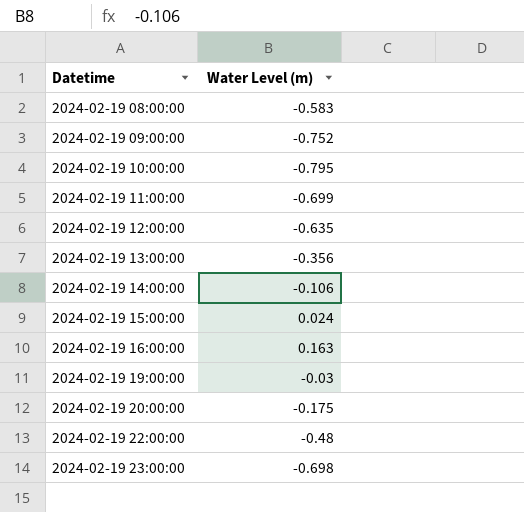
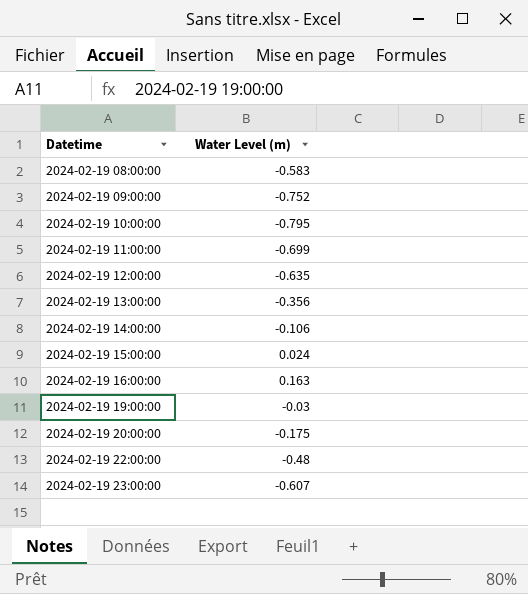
2024-02-19 23:00:00 | Water Level (m): -0.698 -> -0.607

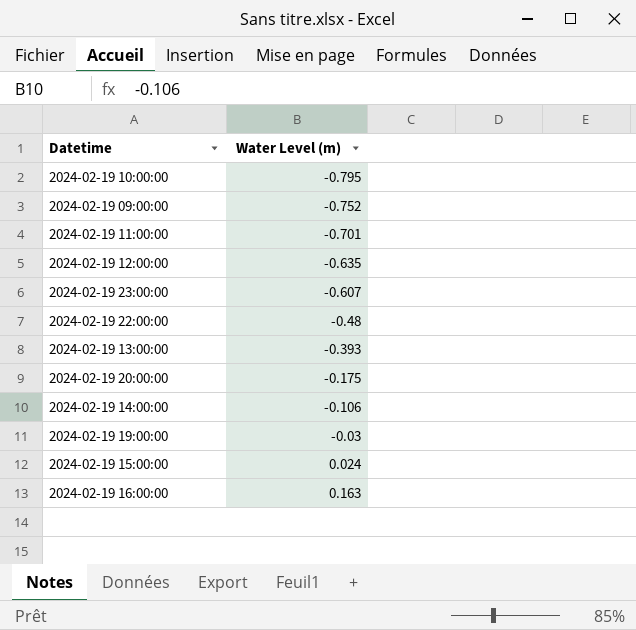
row order: Datetime ascending -> Water Level (m) ascending
row 2024-02-19 08:00:00: -0.583 -> none
2024-02-19 11:00:00 | Water Level (m): -0.699 -> -0.701
2024-02-19 13:00:00 | Water Level (m): -0.356 -> -0.393

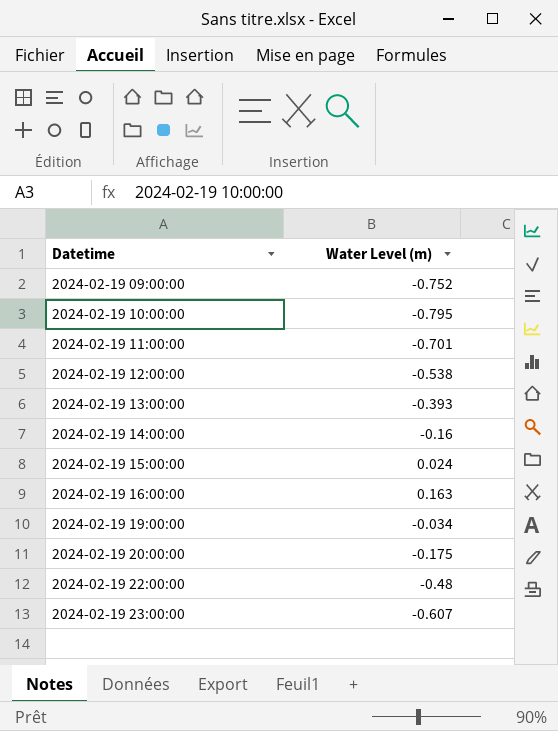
row order: Water Level (m) ascending -> Datetime ascending
2024-02-19 12:00:00 | Water Level (m): -0.635 -> -0.538
2024-02-19 14:00:00 | Water Level (m): -0.106 -> -0.16
2024-02-19 19:00:00 | Water Level (m): -0.03 -> -0.034

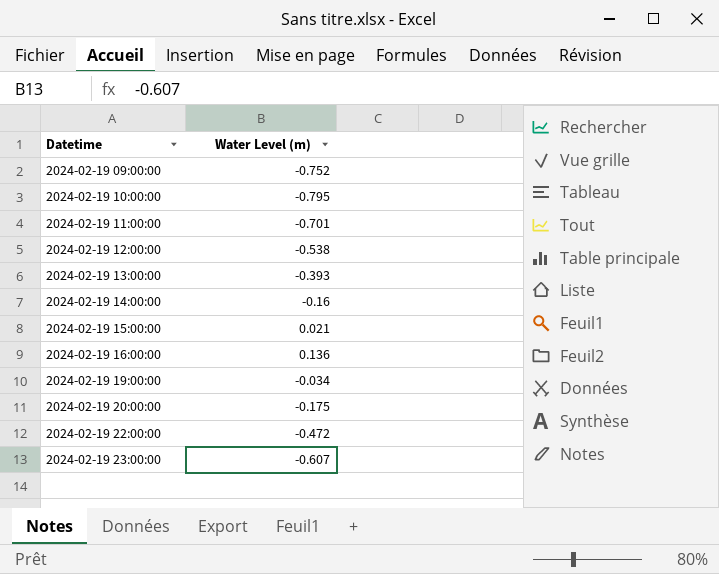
2024-02-19 15:00:00 | Water Level (m): 0.024 -> 0.021
2024-02-19 16:00:00 | Water Level (m): 0.163 -> 0.136
2024-02-19 22:00:00 | Water Level (m): -0.48 -> -0.472

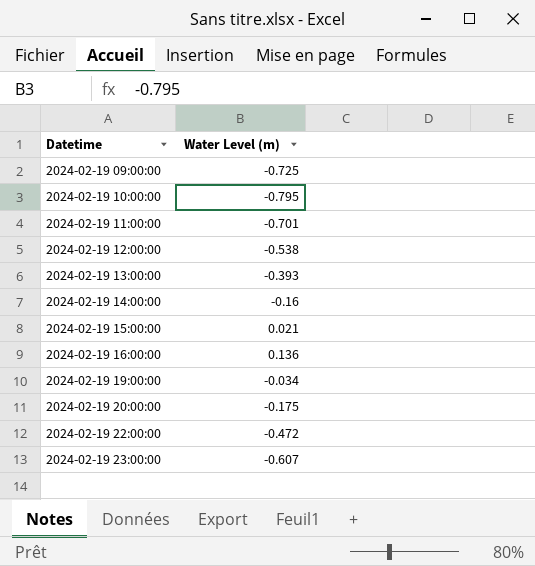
2024-02-19 09:00:00 | Water Level (m): -0.752 -> -0.725

